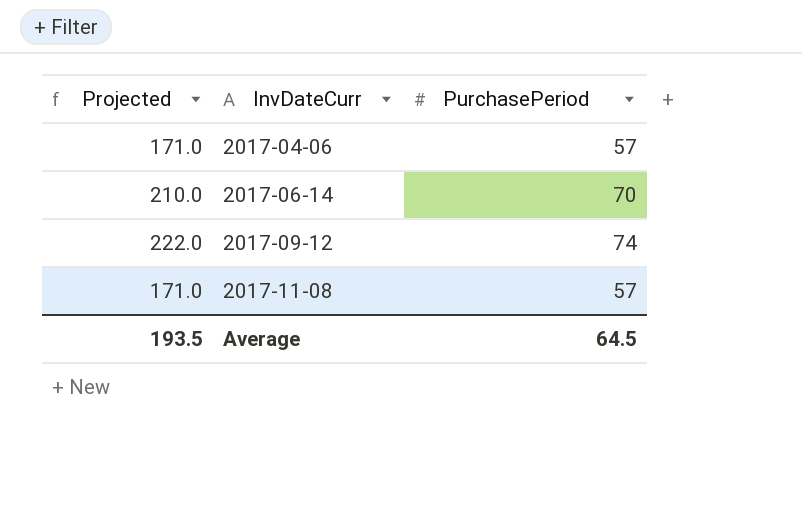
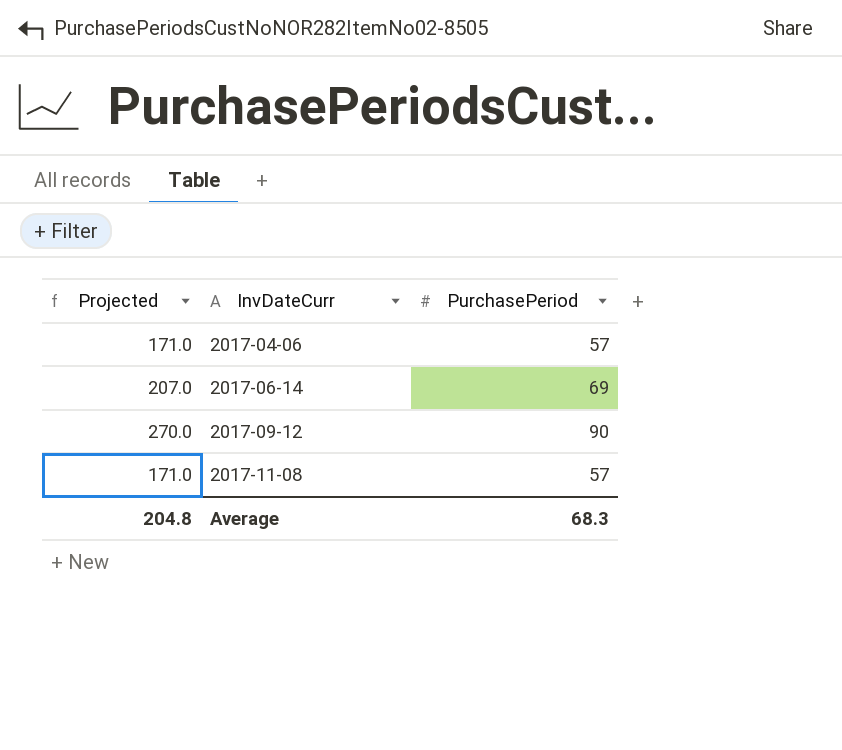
2017-06-14 | Projected: 210.0 -> 207.0
2017-06-14 | PurchasePeriod: 70 -> 69
2017-09-12 | Projected: 222.0 -> 270.0
2017-09-12 | PurchasePeriod: 74 -> 90
Average | Projected: 193.5 -> 204.8
Average | PurchasePeriod: 64.5 -> 68.3

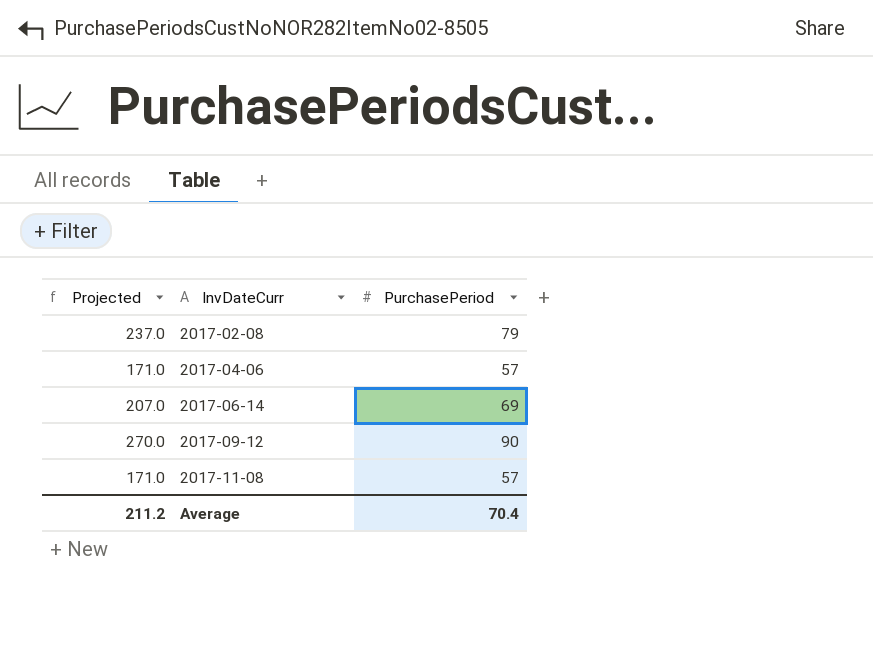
row 2017-02-08: none -> 237.0 | 79
Average | Projected: 204.8 -> 211.2
Average | PurchasePeriod: 68.3 -> 70.4

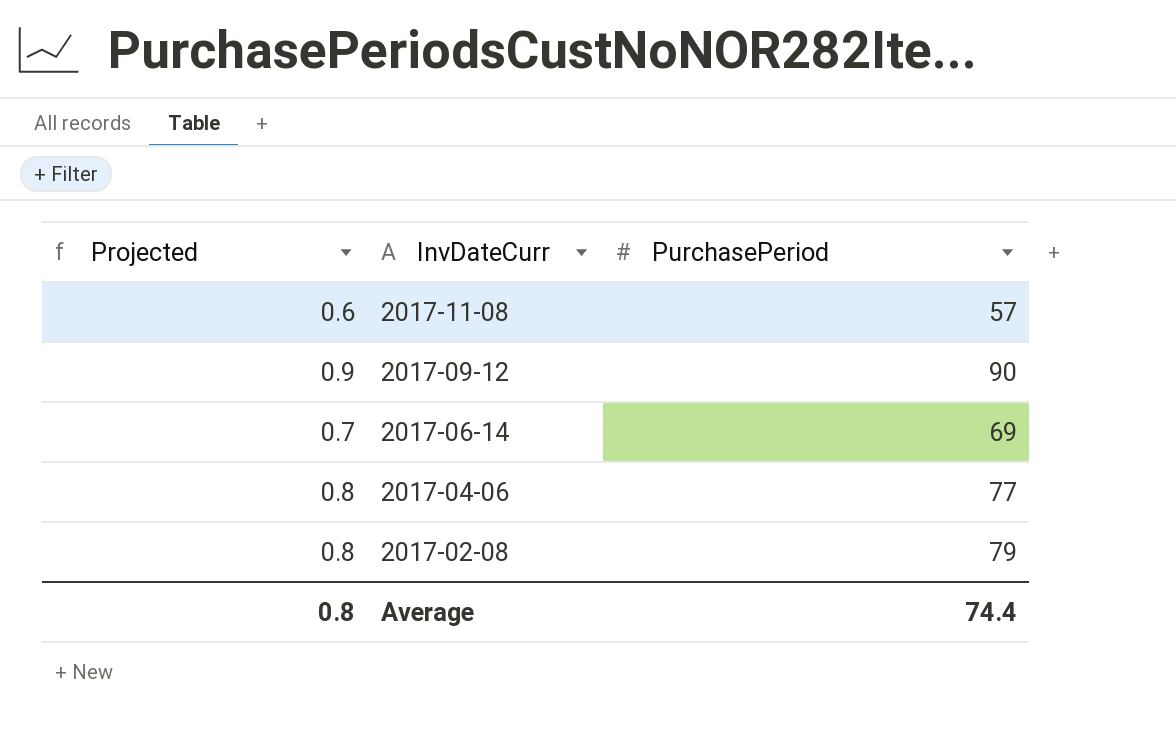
row order: InvDateCurr ascending -> InvDateCurr descending
column Projected | formula: [PurchasePeriod] * 3 -> [PurchasePeriod] * 0.01
2017-04-06 | PurchasePeriod: 57 -> 77
Average | Projected: 211.2 -> 0.8
Average | PurchasePeriod: 70.4 -> 74.4

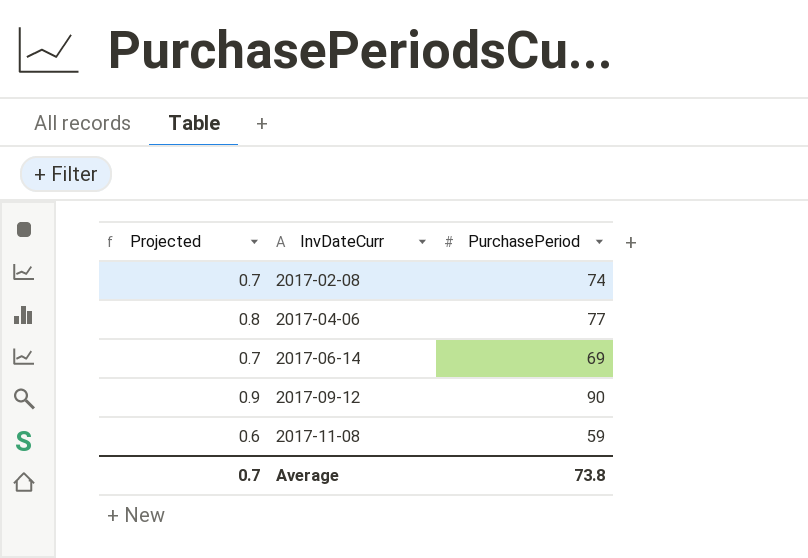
row order: InvDateCurr descending -> InvDateCurr ascending
2017-02-08 | Projected: 0.8 -> 0.7
2017-02-08 | PurchasePeriod: 79 -> 74
2017-11-08 | PurchasePeriod: 57 -> 59
Average | Projected: 0.8 -> 0.7
Average | PurchasePeriod: 74.4 -> 73.8

